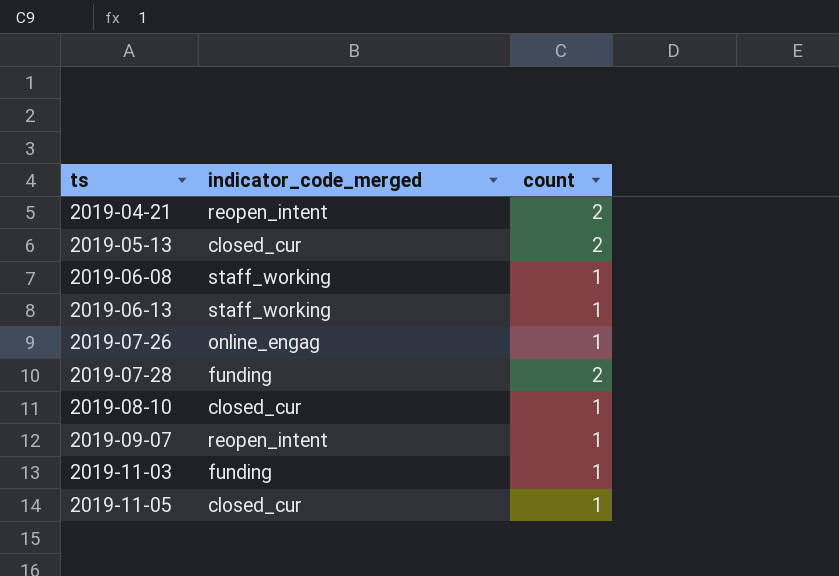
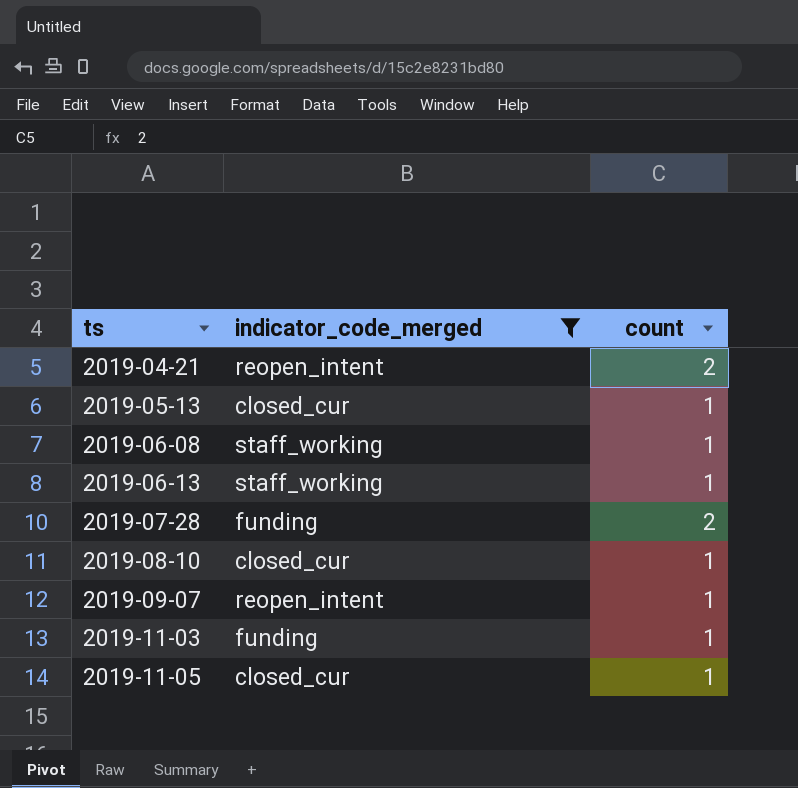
filter: none -> indicator_code_merged != online_engag
2019-05-13 | count: 2 -> 1

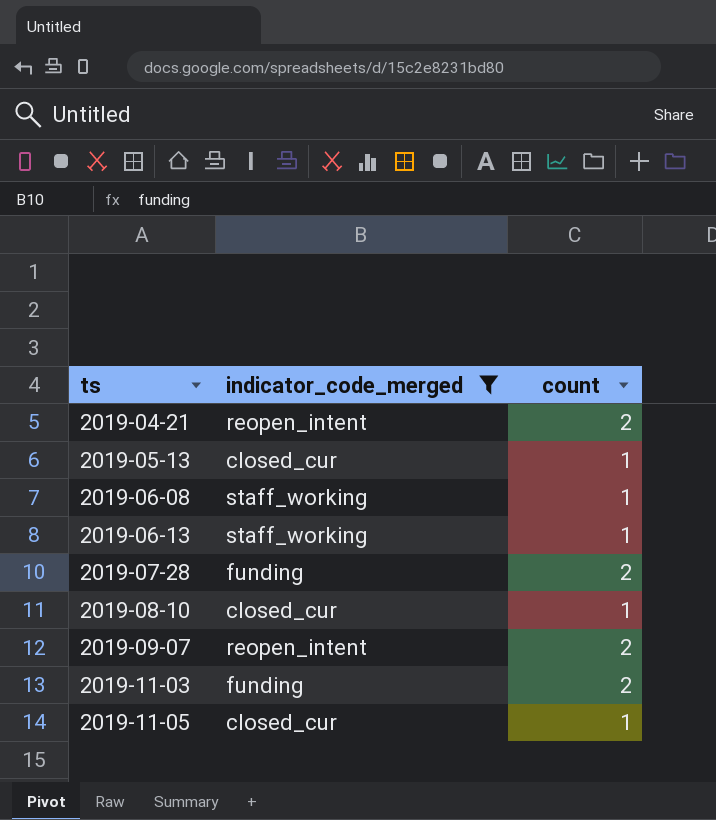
2019-09-07 | count: 1 -> 2
2019-11-03 | count: 1 -> 2

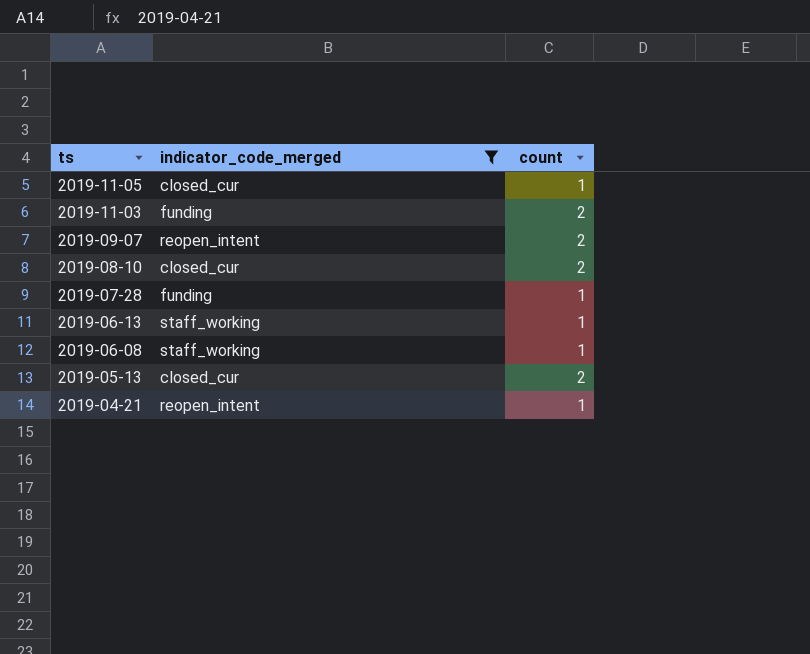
row order: ts ascending -> ts descending
2019-08-10 | count: 1 -> 2
2019-07-28 | count: 2 -> 1
2019-05-13 | count: 1 -> 2
2019-04-21 | count: 2 -> 1

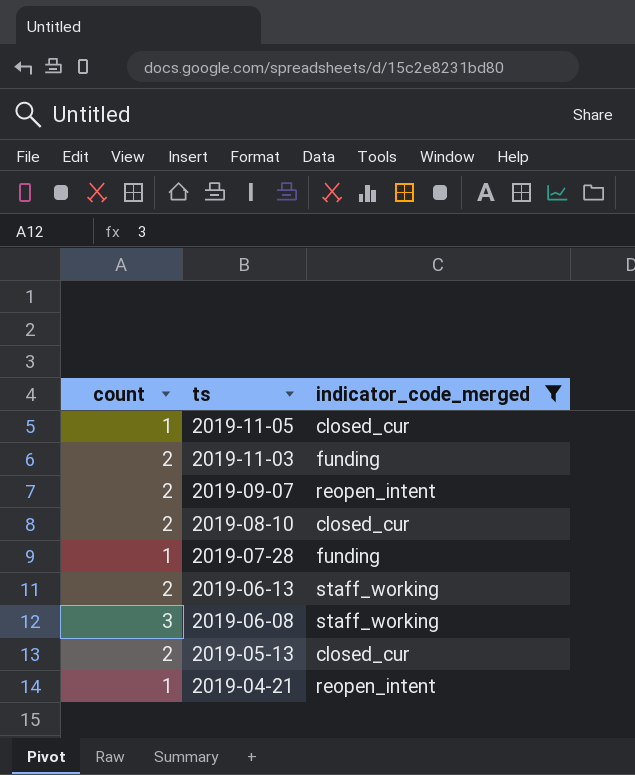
column count | position: 3 -> 1
2019-06-13 | count: 1 -> 2
2019-06-08 | count: 1 -> 3

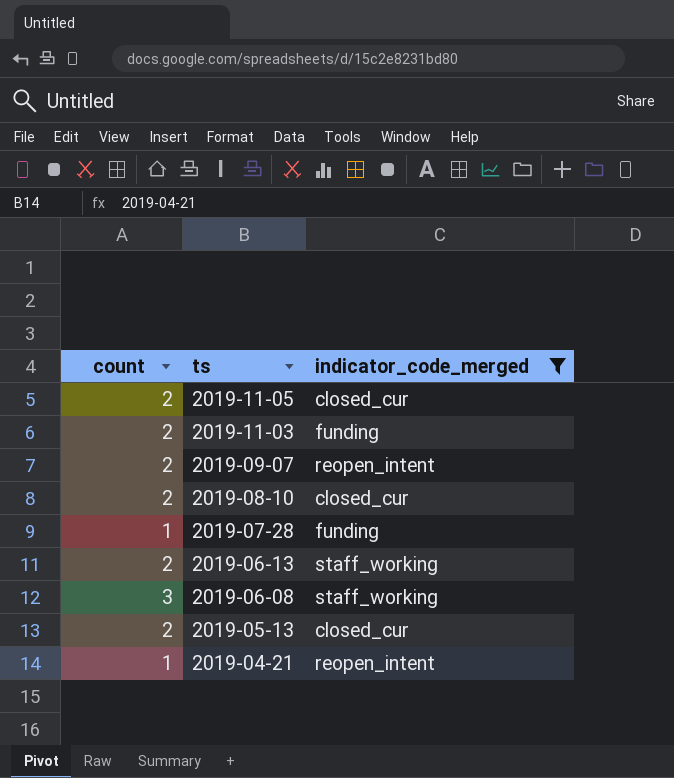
2019-11-05 | count: 1 -> 2

